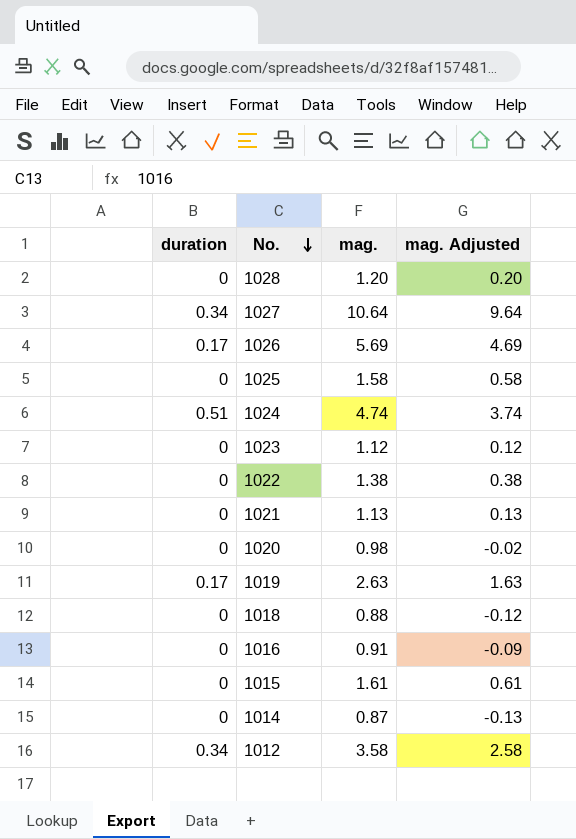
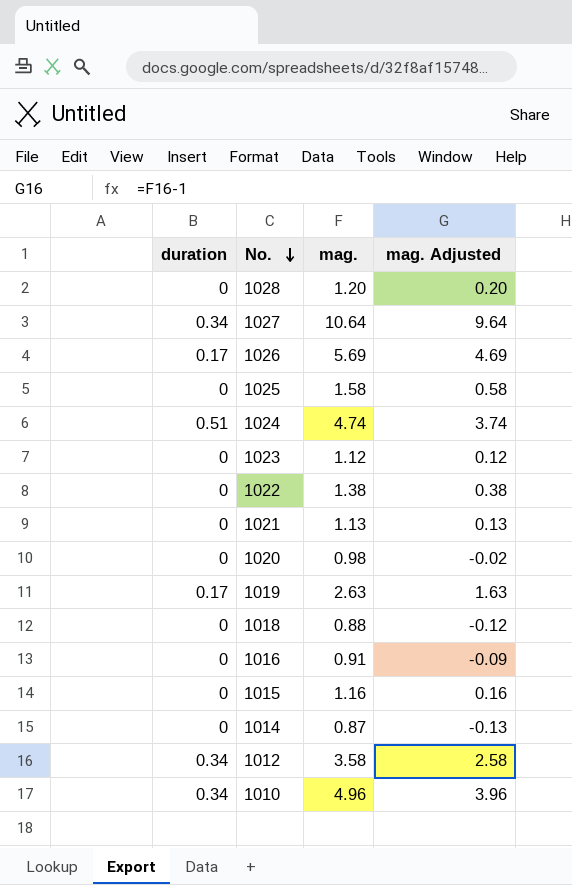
1015 | mag.: 1.61 -> 1.16
1015 | mag. Adjusted: 0.61 -> 0.16
row 1010: none -> 0.34 | 4.96 | 3.96

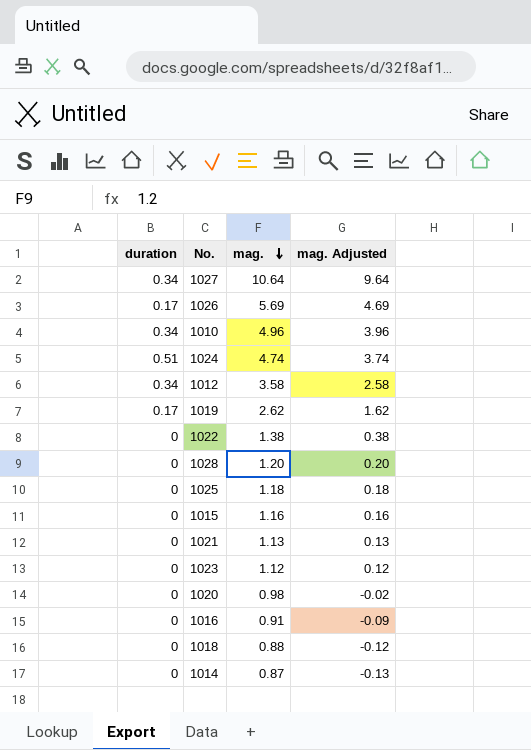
row order: No. descending -> mag. descending
1019 | mag.: 2.63 -> 2.62
1019 | mag. Adjusted: 1.63 -> 1.62
1025 | mag.: 1.58 -> 1.18
1025 | mag. Adjusted: 0.58 -> 0.18

